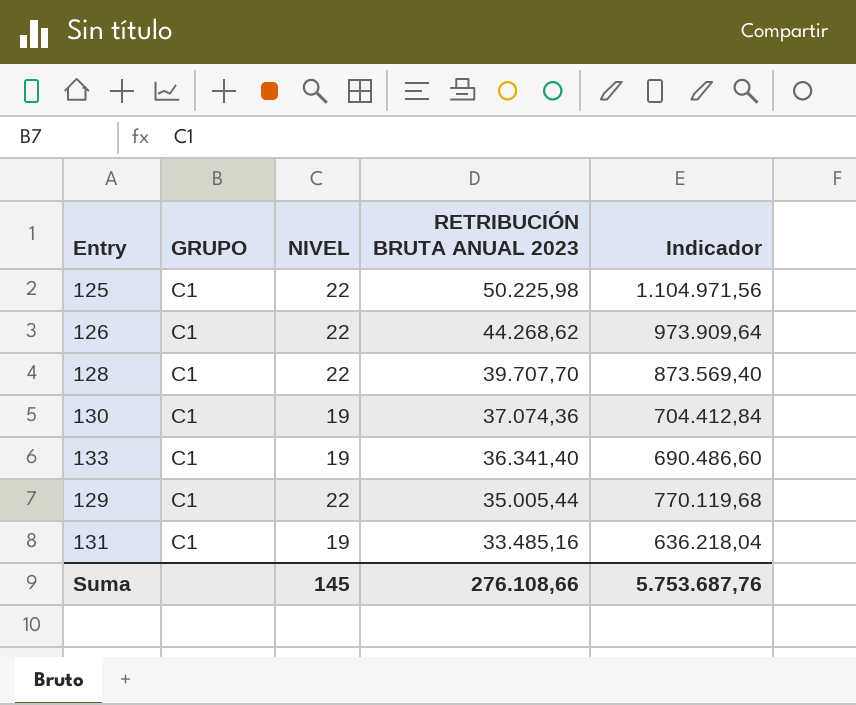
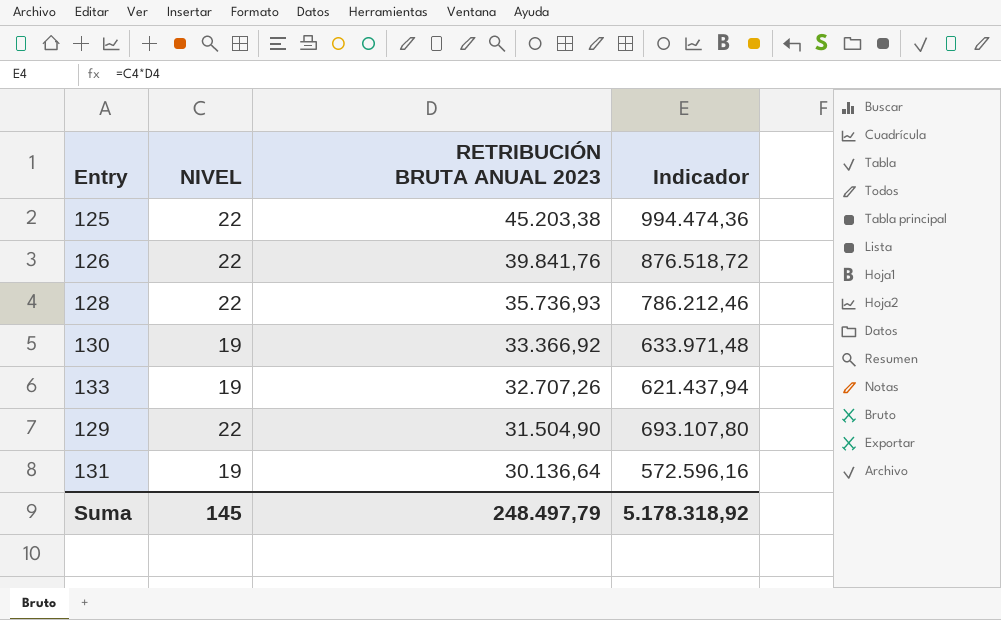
column GRUPO | position: 2 -> none
125 | RETRIBUCIÓN BRUTA ANUAL 2023: 50.225,98 -> 45.203,38
125 | Indicador: 1.104.971,56 -> 994.474,36
126 | RETRIBUCIÓN BRUTA ANUAL 2023: 44.268,62 -> 39.841,76
126 | Indicador: 973.909,64 -> 876.518,72
128 | RETRIBUCIÓN BRUTA ANUAL 2023: 39.707,70 -> 35.736,93
128 | Indicador: 873.569,40 -> 786.212,46
130 | RETRIBUCIÓN BRUTA ANUAL 2023: 37.074,36 -> 33.366,92
130 | Indicador: 704.412,84 -> 633.971,48
133 | RETRIBUCIÓN BRUTA ANUAL 2023: 36.341,40 -> 32.707,26
133 | Indicador: 690.486,60 -> 621.437,94
129 | RETRIBUCIÓN BRUTA ANUAL 2023: 35.005,44 -> 31.504,90
129 | Indicador: 770.119,68 -> 693.107,80
131 | RETRIBUCIÓN BRUTA ANUAL 2023: 33.485,16 -> 30.136,64
131 | Indicador: 636.218,04 -> 572.596,16
Suma | RETRIBUCIÓN BRUTA ANUAL 2023: 276.108,66 -> 248.497,79
Suma | Indicador: 5.753.687,76 -> 5.178.318,92

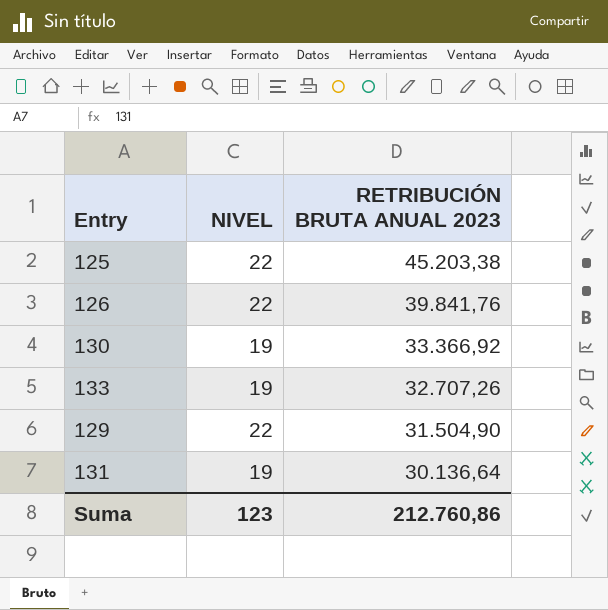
column Indicador | formula: [NIVEL] * [RETRIBUCIÓN BRUTA ANUAL 2023] -> none
row 128: 22 | 35.736,93 | 786.212,46 -> none
Suma | NIVEL: 145 -> 123
Suma | RETRIBUCIÓN BRUTA ANUAL 2023: 248.497,79 -> 212.760,86

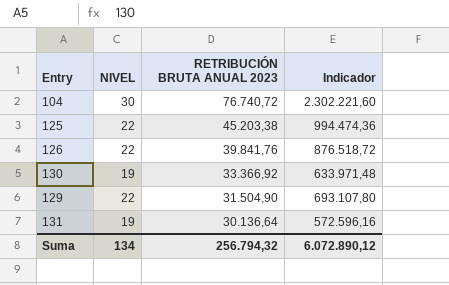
column Indicador | formula: none -> [NIVEL] * [RETRIBUCIÓN BRUTA ANUAL 2023]
row 133: 19 | 32.707,26 -> none
row 104: none -> 30 | 76.740,72 | 2.302.221,60
Suma | NIVEL: 123 -> 134
Suma | RETRIBUCIÓN BRUTA ANUAL 2023: 212.760,86 -> 256.794,32

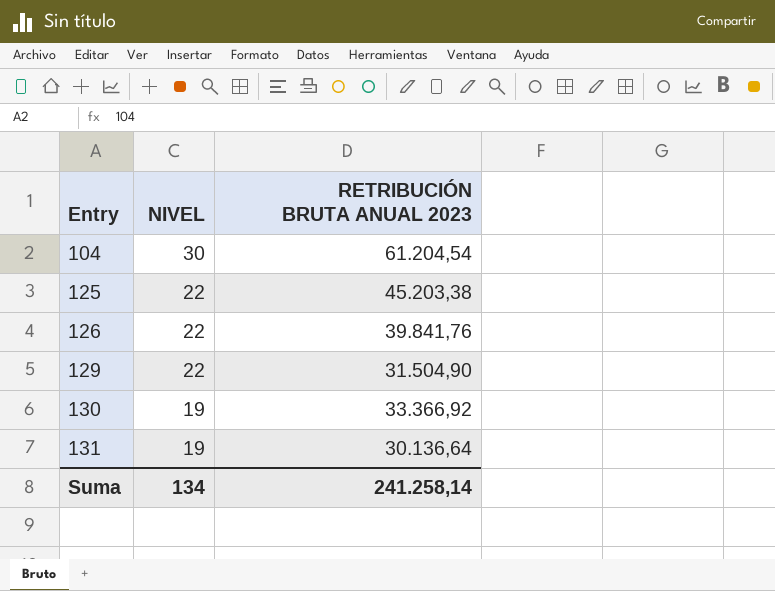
row order: RETRIBUCIÓN BRUTA ANUAL 2023 descending -> Entry ascending
column Indicador | formula: [NIVEL] * [RETRIBUCIÓN BRUTA ANUAL 2023] -> none
104 | RETRIBUCIÓN BRUTA ANUAL 2023: 76.740,72 -> 61.204,54
Suma | RETRIBUCIÓN BRUTA ANUAL 2023: 256.794,32 -> 241.258,14

